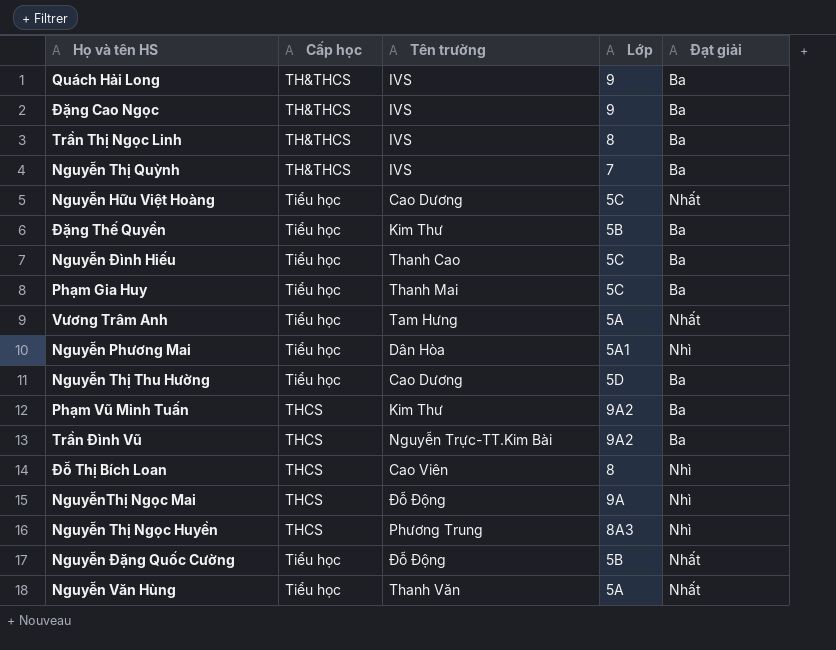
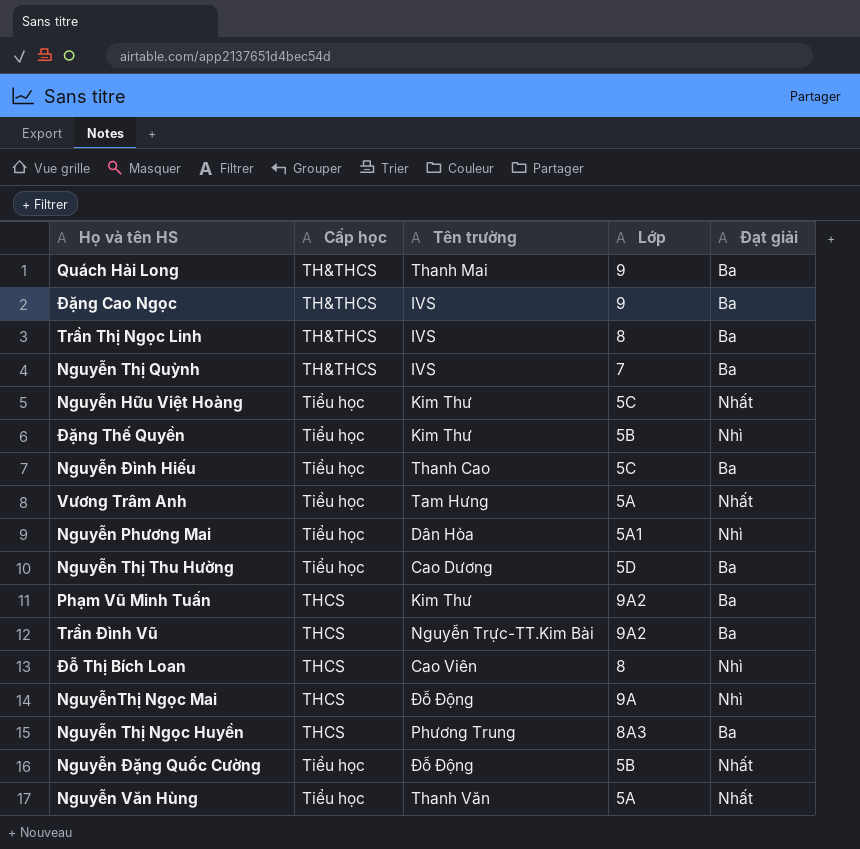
row Phạm Gia Huy: Tiểu học | Thanh Mai | 5C | Ba -> none
Quách Hải Long | Tên trường: IVS -> Thanh Mai
Nguyễn Hữu Việt Hoàng | Tên trường: Cao Dương -> Kim Thư
Đặng Thế Quyền | Đạt giải: Ba -> Nhì
Nguyễn Thị Ngọc Huyền | Đạt giải: Nhì -> Ba

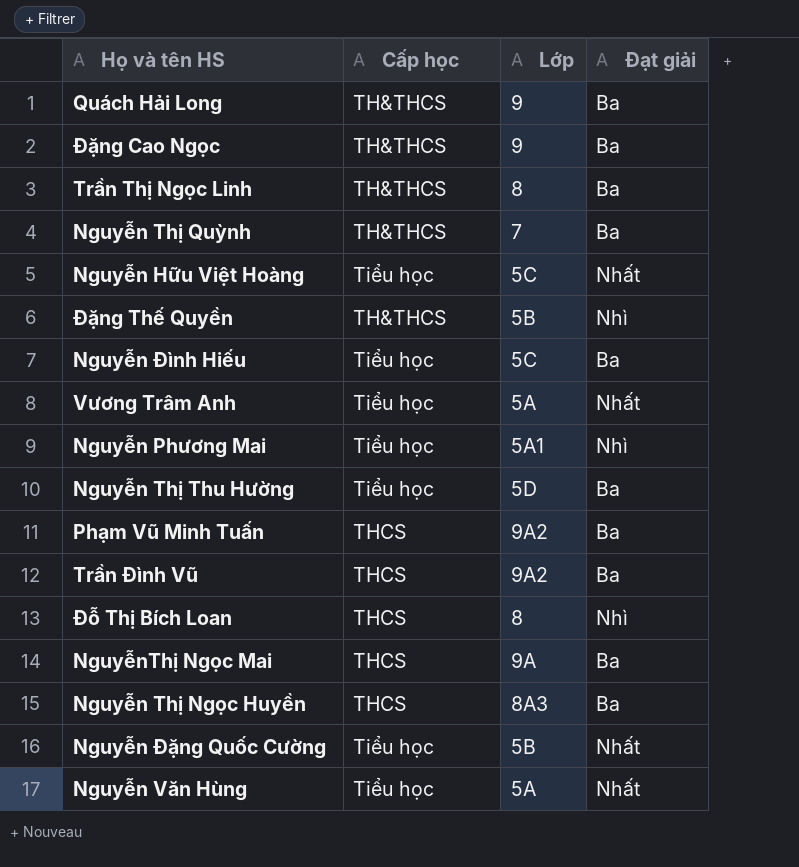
column Tên trường | position: 3 -> none
Đặng Thế Quyền | Cấp học: Tiểu học -> TH&THCS
NguyễnThị Ngọc Mai | Đạt giải: Nhì -> Ba

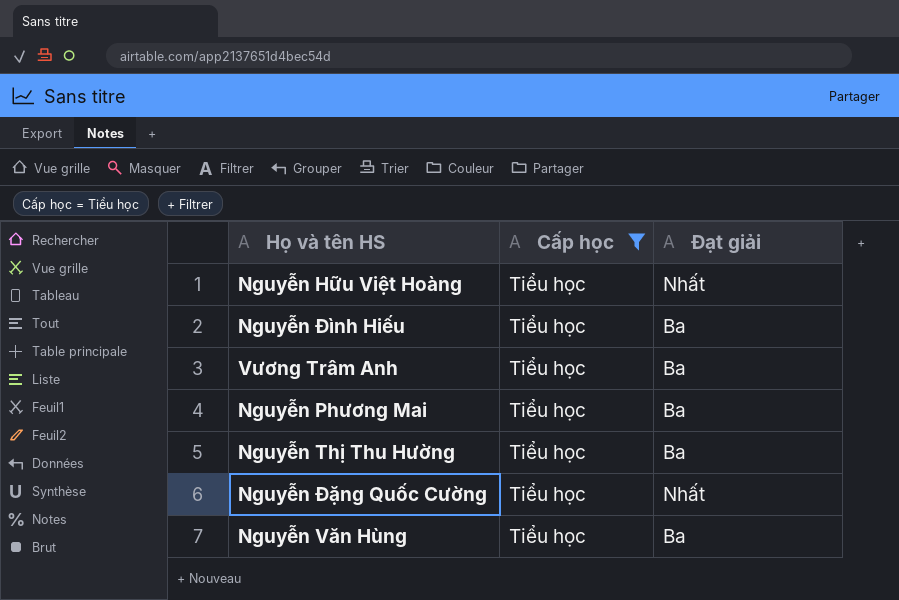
filter: none -> Cấp học = Tiểu học
column Lớp | position: 3 -> none
Vương Trâm Anh | Đạt giải: Nhất -> Ba
Nguyễn Phương Mai | Đạt giải: Nhì -> Ba
Nguyễn Văn Hùng | Đạt giải: Nhất -> Ba

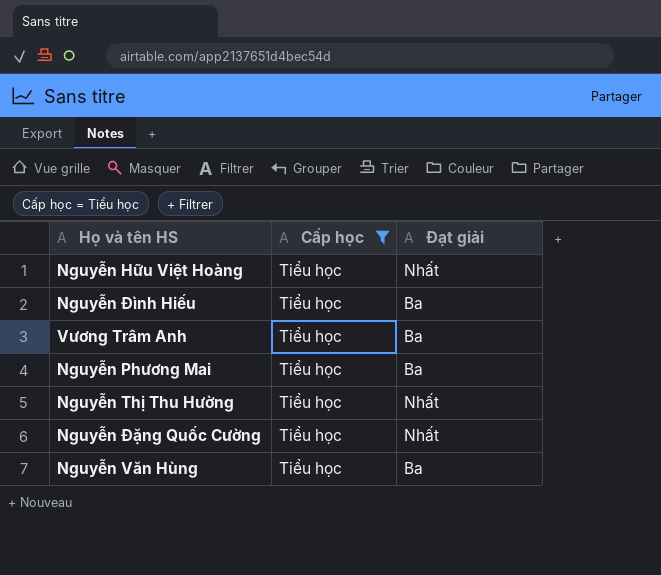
Nguyễn Thị Thu Hường | Đạt giải: Ba -> Nhất

